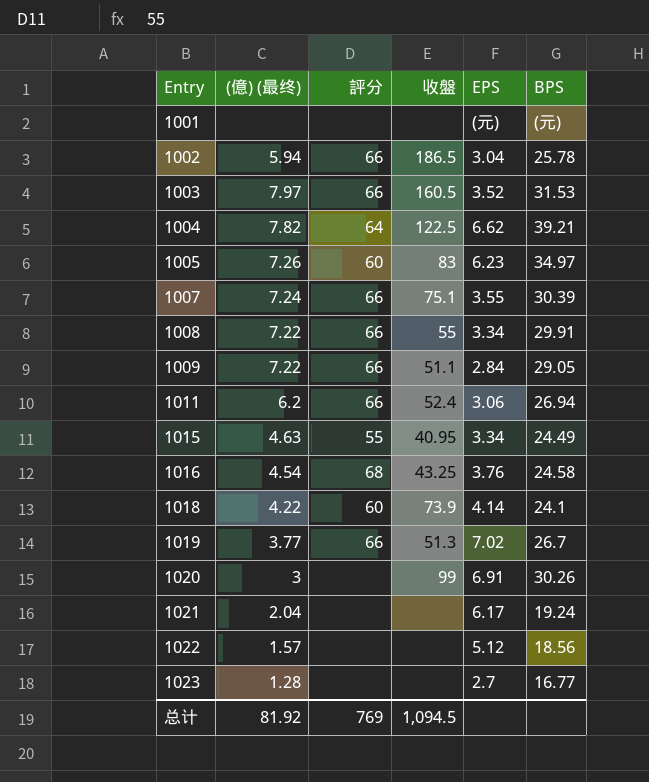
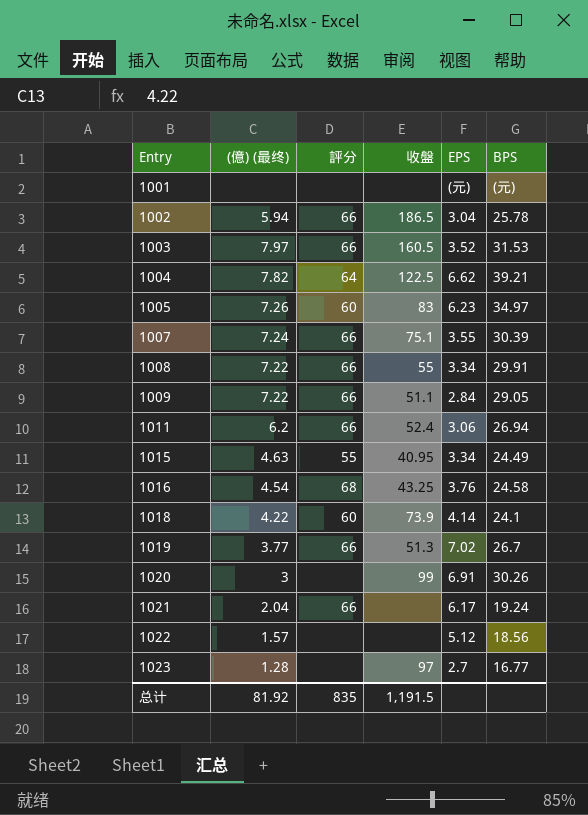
1021 | 評分: none -> 66
1023 | 收盤: none -> 97
总计 | 評分: 769 -> 835
总计 | 收盤: 1,094.5 -> 1,191.5

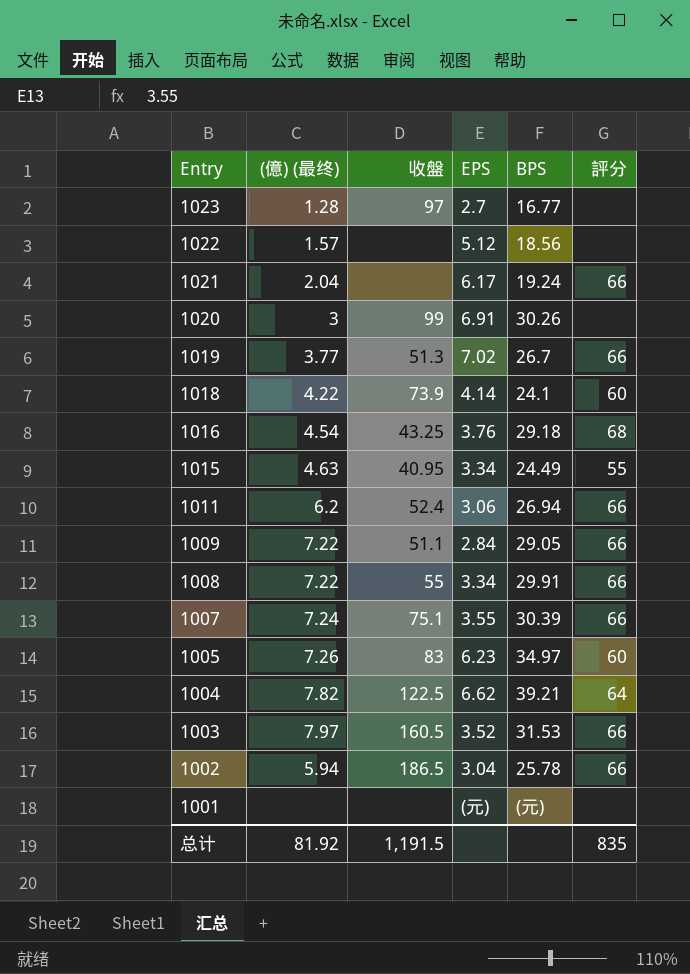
row order: Entry ascending -> Entry descending
column 評分 | position: 3 -> 6
1016 | BPS: 24.58 -> 29.18

